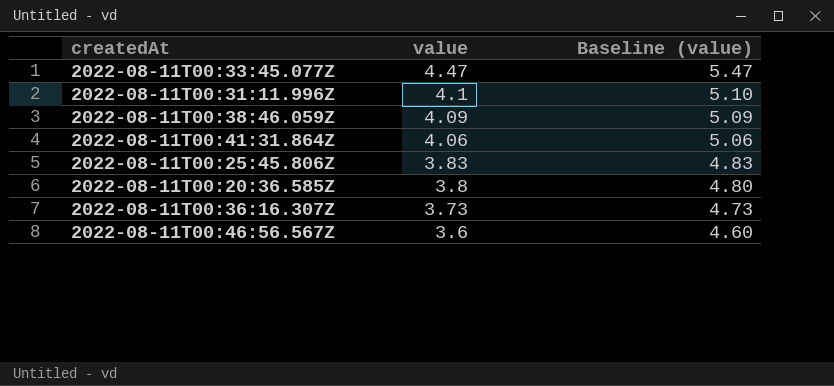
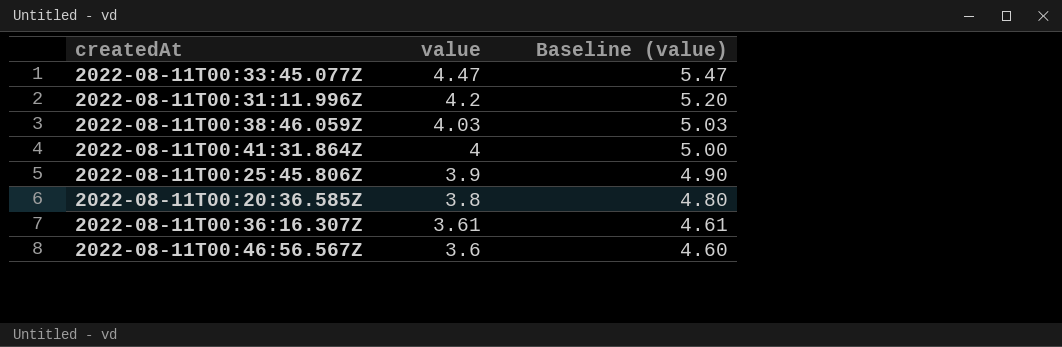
2022-08-11T00:31:11.996Z | value: 4.1 -> 4.2
2022-08-11T00:31:11.996Z | Baseline (value): 5.10 -> 5.20
2022-08-11T00:38:46.059Z | value: 4.09 -> 4.03
2022-08-11T00:38:46.059Z | Baseline (value): 5.09 -> 5.03
2022-08-11T00:41:31.864Z | value: 4.06 -> 4
2022-08-11T00:41:31.864Z | Baseline (value): 5.06 -> 5.00
2022-08-11T00:25:45.806Z | value: 3.83 -> 3.9
2022-08-11T00:25:45.806Z | Baseline (value): 4.83 -> 4.90
2022-08-11T00:36:16.307Z | value: 3.73 -> 3.61
2022-08-11T00:36:16.307Z | Baseline (value): 4.73 -> 4.61

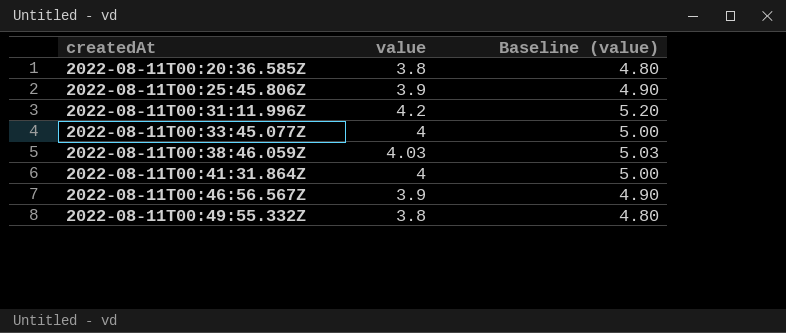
row order: value descending -> createdAt ascending
row 2022-08-11T00:36:16.307Z: 3.61 | 4.61 -> none
2022-08-11T00:33:45.077Z | value: 4.47 -> 4
2022-08-11T00:33:45.077Z | Baseline (value): 5.47 -> 5.00
2022-08-11T00:46:56.567Z | value: 3.6 -> 3.9
2022-08-11T00:46:56.567Z | Baseline (value): 4.60 -> 4.90
row 2022-08-11T00:49:55.332Z: none -> 3.8 | 4.80

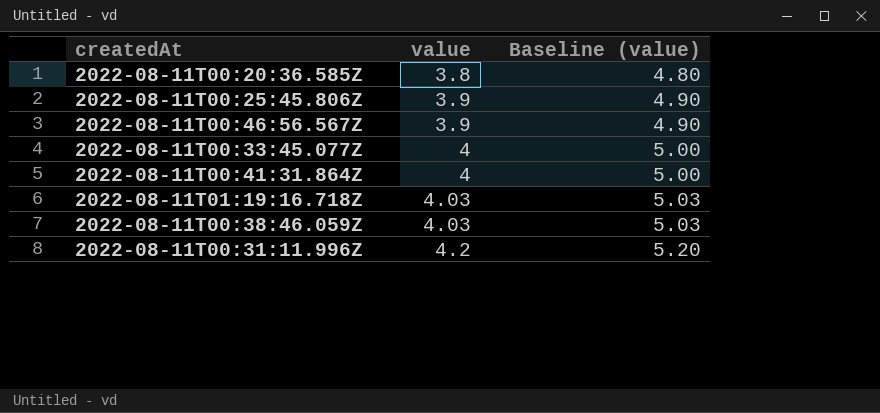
row order: createdAt ascending -> value ascending
row 2022-08-11T00:49:55.332Z: 3.8 | 4.80 -> none
row 2022-08-11T01:19:16.718Z: none -> 4.03 | 5.03

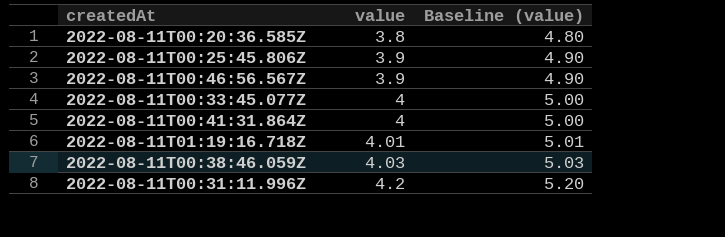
2022-08-11T01:19:16.718Z | value: 4.03 -> 4.01
2022-08-11T01:19:16.718Z | Baseline (value): 5.03 -> 5.01

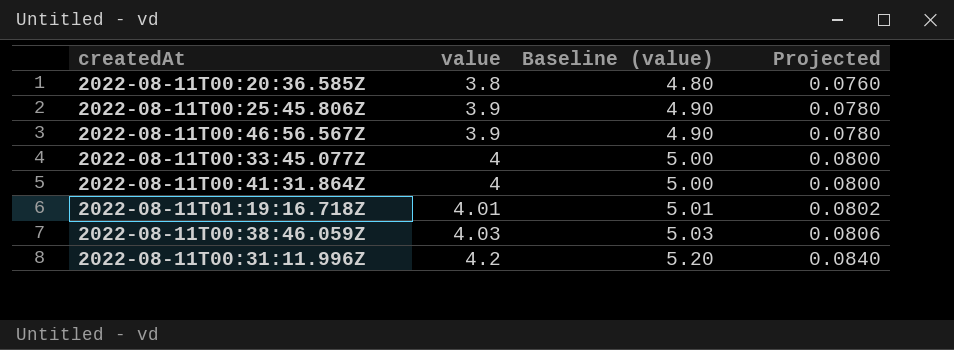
column Projected | formula: none -> [value] * 0.02

